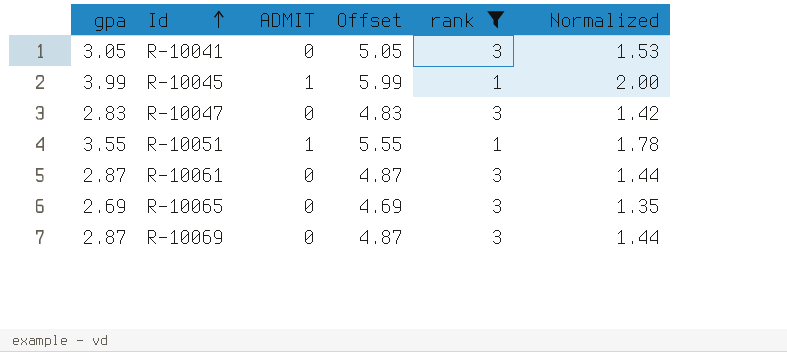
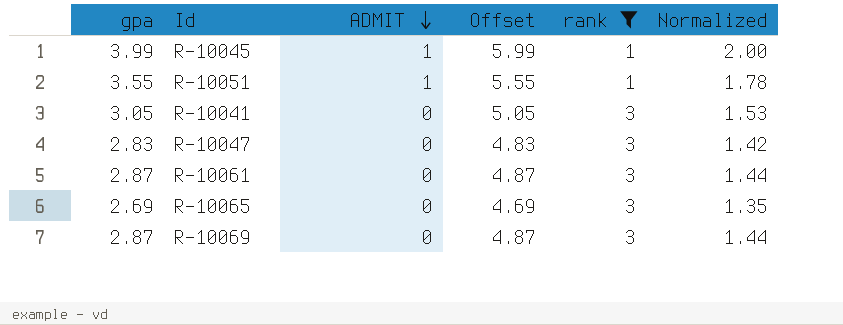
row order: Id ascending -> ADMIT descending

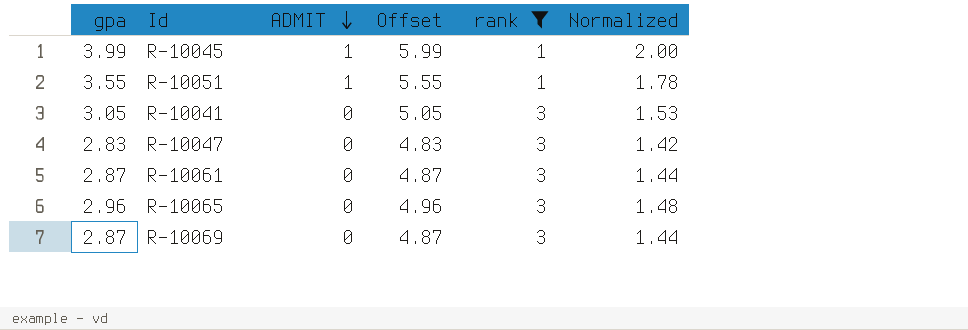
R-10065 | gpa: 2.69 -> 2.96
R-10065 | Offset: 4.69 -> 4.96
R-10065 | Normalized: 1.35 -> 1.48

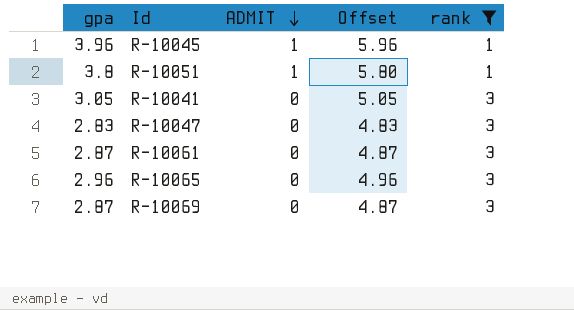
column Normalized | formula: [gpa] * 0.5 -> none
R-10045 | gpa: 3.99 -> 3.96
R-10045 | Offset: 5.99 -> 5.96
R-10051 | gpa: 3.55 -> 3.8
R-10051 | Offset: 5.55 -> 5.80

